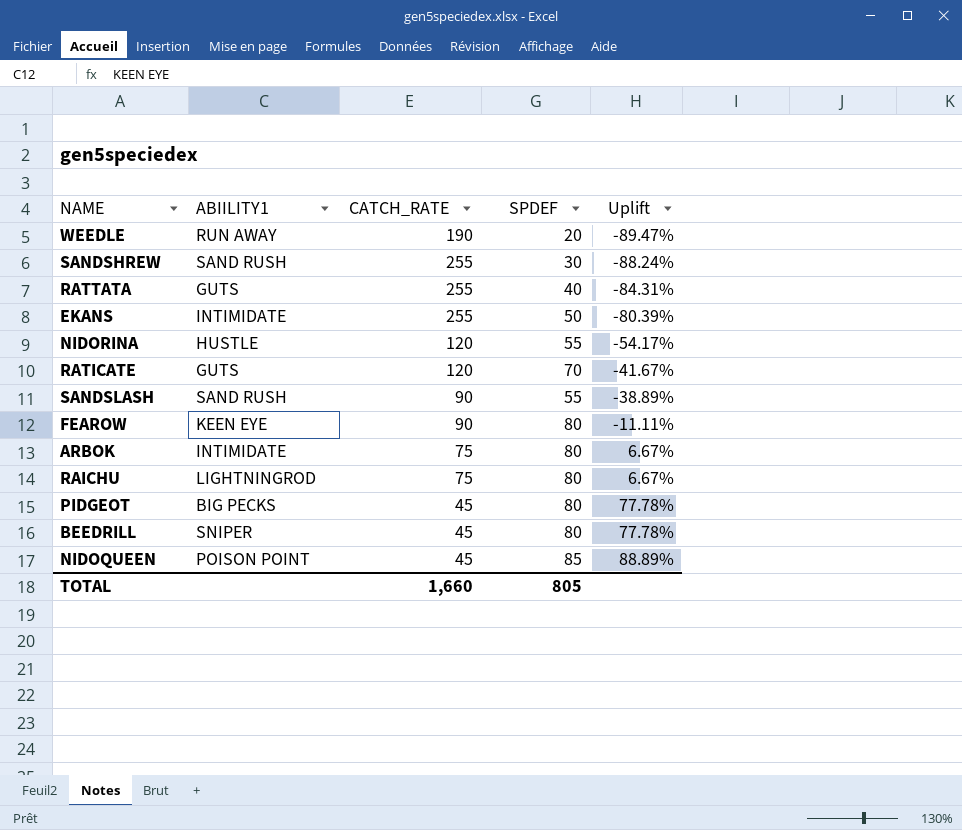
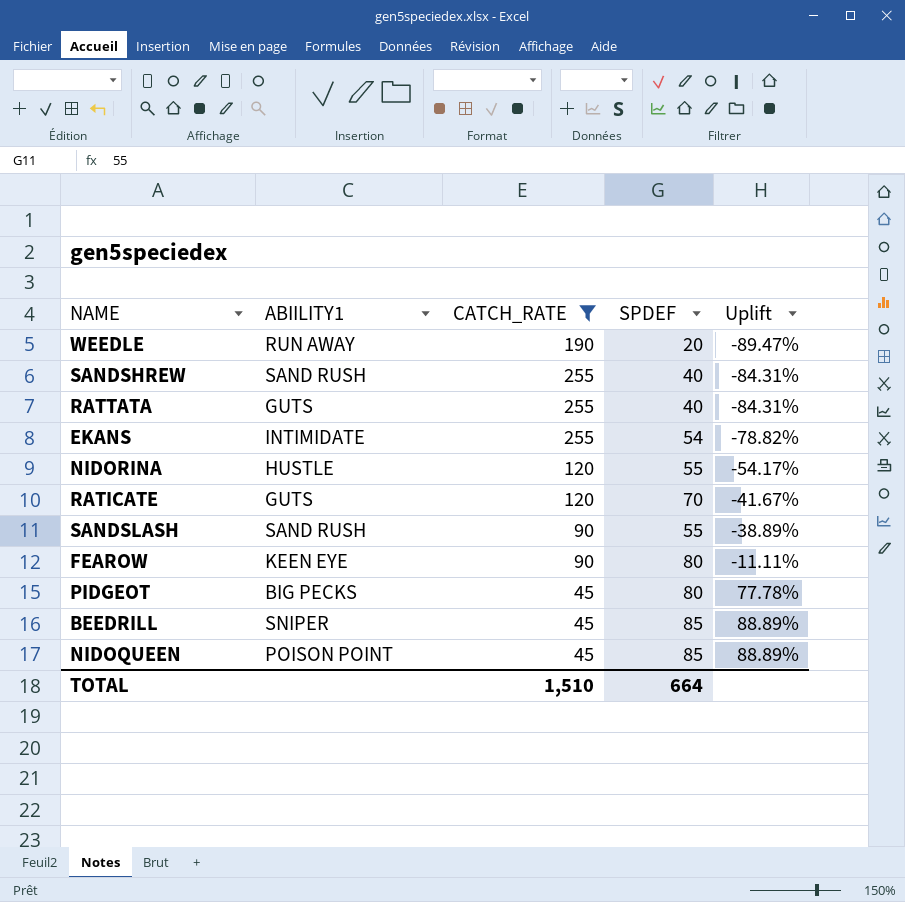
filter: none -> CATCH_RATE != 75
SANDSHREW | SPDEF: 30 -> 40
SANDSHREW | Uplift: -88.24% -> -84.31%
EKANS | SPDEF: 50 -> 54
EKANS | Uplift: -80.39% -> -78.82%
BEEDRILL | SPDEF: 80 -> 85
BEEDRILL | Uplift: 77.78% -> 88.89%
TOTAL | CATCH_RATE: 1,660 -> 1,510
TOTAL | SPDEF: 805 -> 664

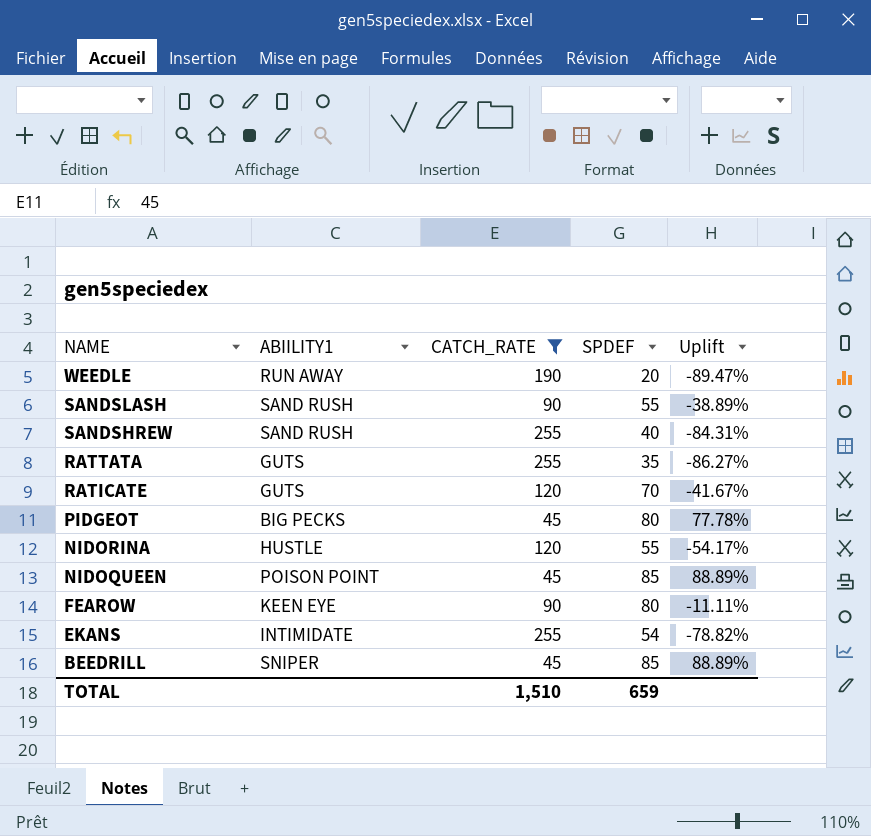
row order: Uplift ascending -> NAME descending
RATTATA | SPDEF: 40 -> 35
RATTATA | Uplift: -84.31% -> -86.27%
TOTAL | SPDEF: 664 -> 659

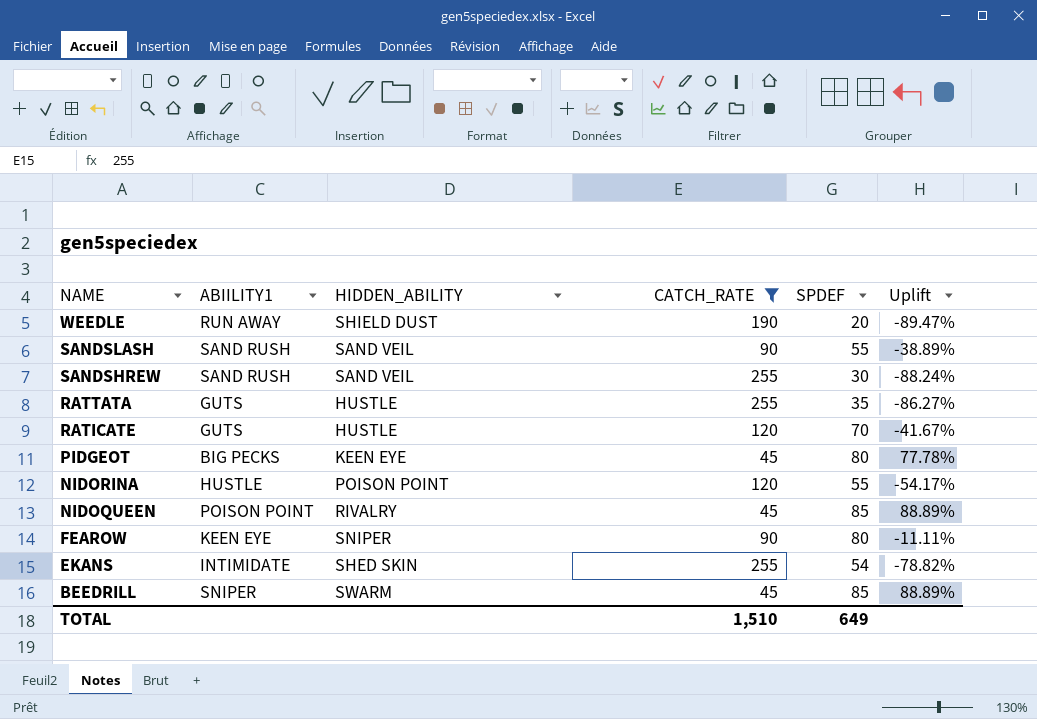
column HIDDEN_ABILITY | position: none -> 3
SANDSHREW | SPDEF: 40 -> 30
SANDSHREW | Uplift: -84.31% -> -88.24%
TOTAL | SPDEF: 659 -> 649

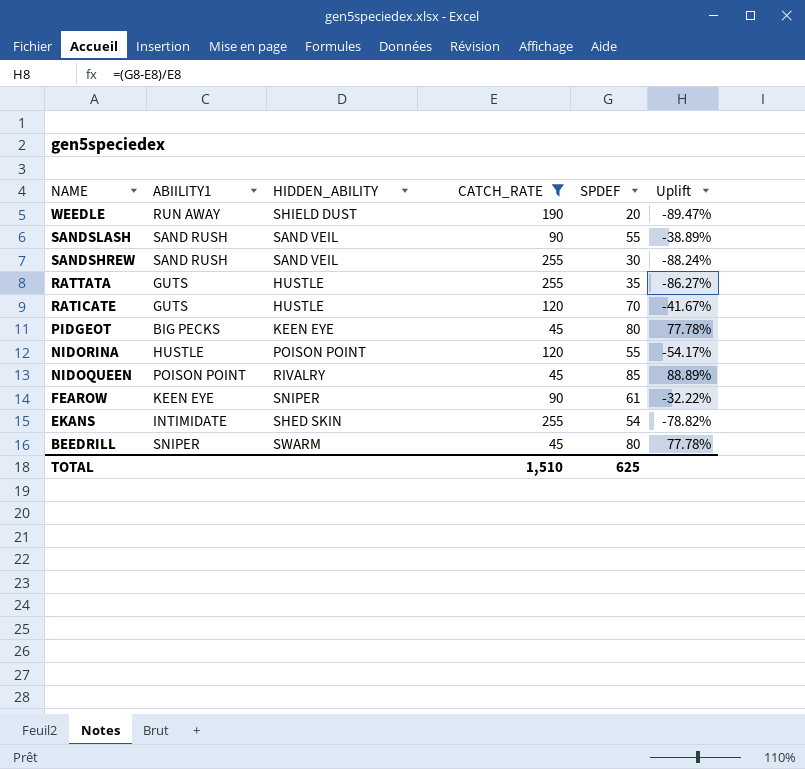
FEAROW | SPDEF: 80 -> 61
FEAROW | Uplift: -11.11% -> -32.22%
BEEDRILL | SPDEF: 85 -> 80
BEEDRILL | Uplift: 88.89% -> 77.78%
TOTAL | SPDEF: 649 -> 625

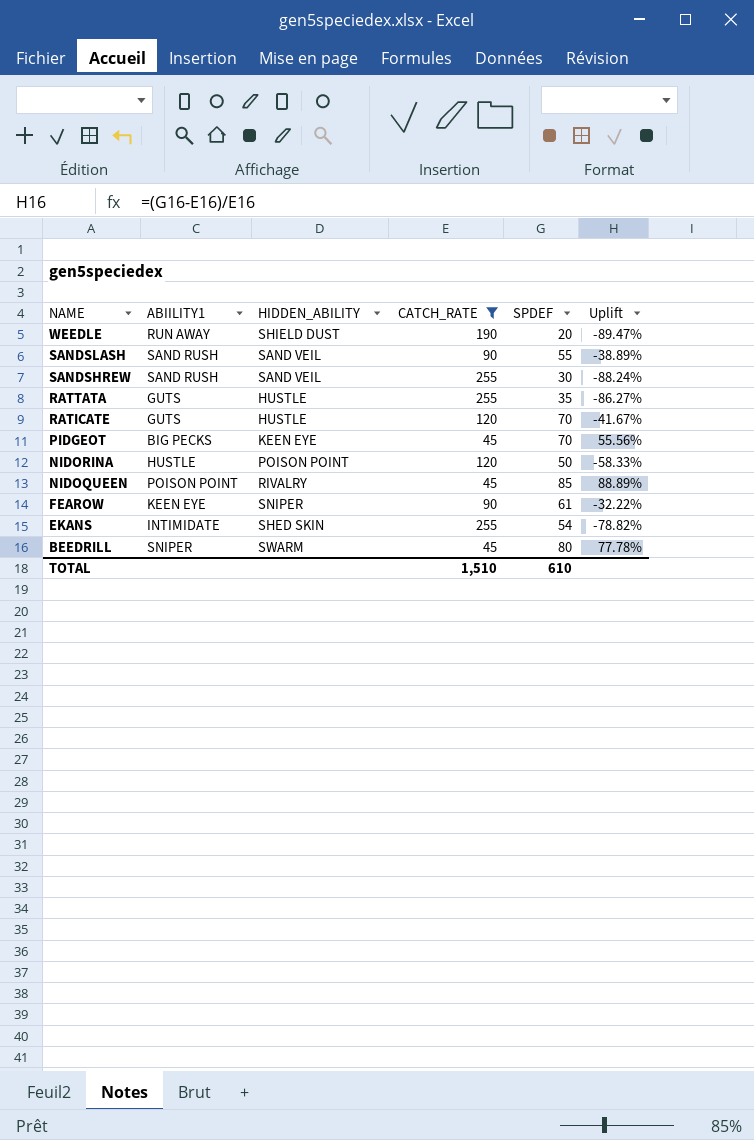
PIDGEOT | SPDEF: 80 -> 70
PIDGEOT | Uplift: 77.78% -> 55.56%
NIDORINA | SPDEF: 55 -> 50
NIDORINA | Uplift: -54.17% -> -58.33%
TOTAL | SPDEF: 625 -> 610

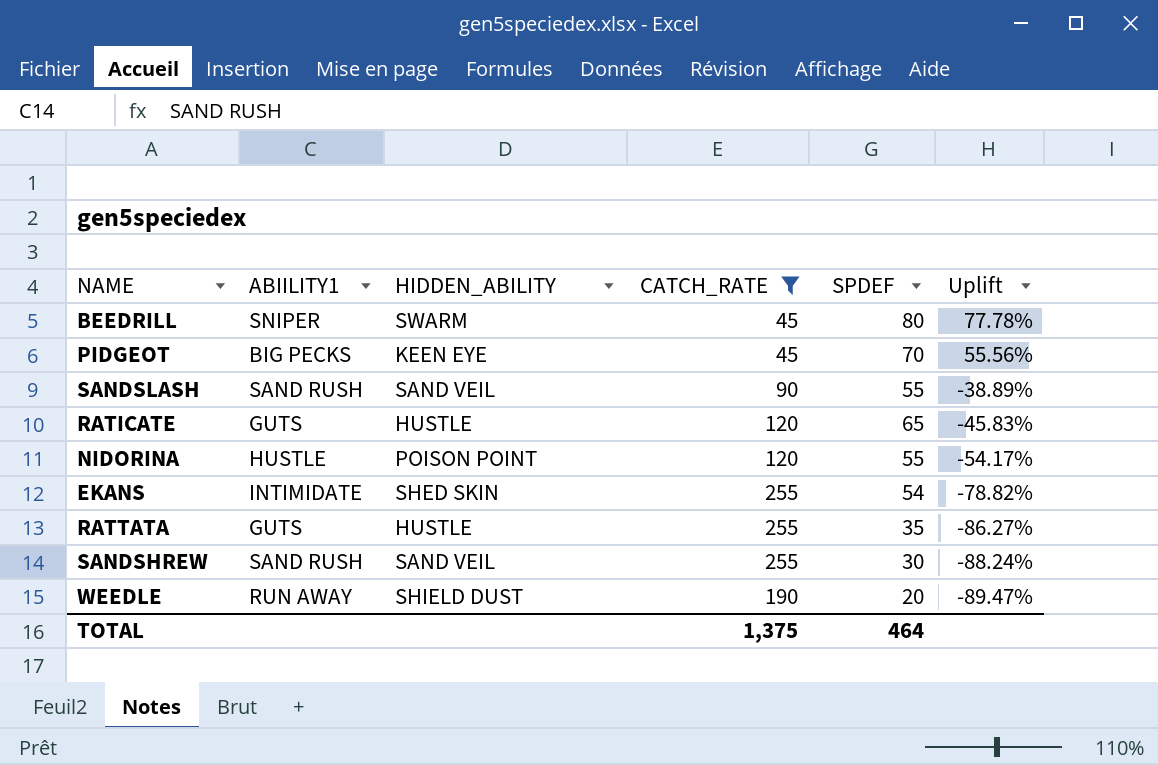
row order: NAME descending -> Uplift descending
row NIDOQUEEN: POISON POINT | RIVALRY | 45 | 85 | 88.89% -> none
row FEAROW: KEEN EYE | SNIPER | 90 | 61 | -32.22% -> none
RATICATE | SPDEF: 70 -> 65
RATICATE | Uplift: -41.67% -> -45.83%
NIDORINA | SPDEF: 50 -> 55
NIDORINA | Uplift: -58.33% -> -54.17%
TOTAL | CATCH_RATE: 1,510 -> 1,375
TOTAL | SPDEF: 610 -> 464

